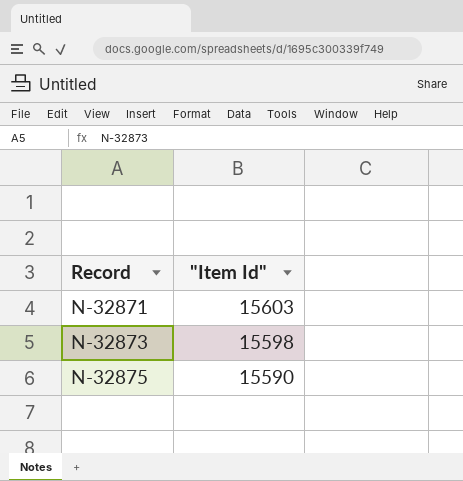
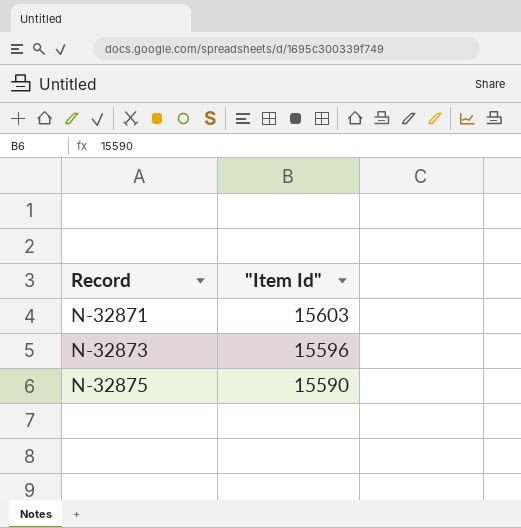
N-32873 | "Item Id": 15598 -> 15596

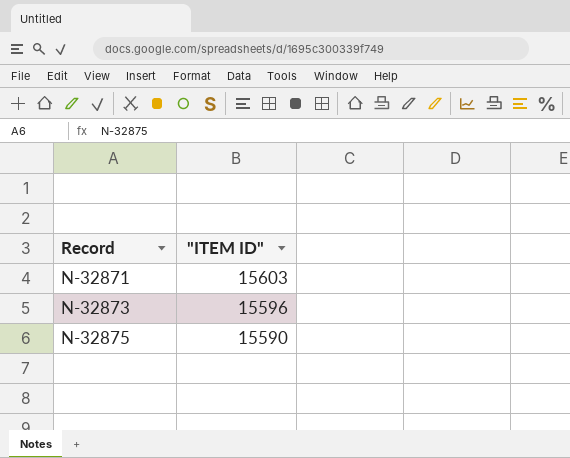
column name: "Item Id" -> "ITEM ID"

